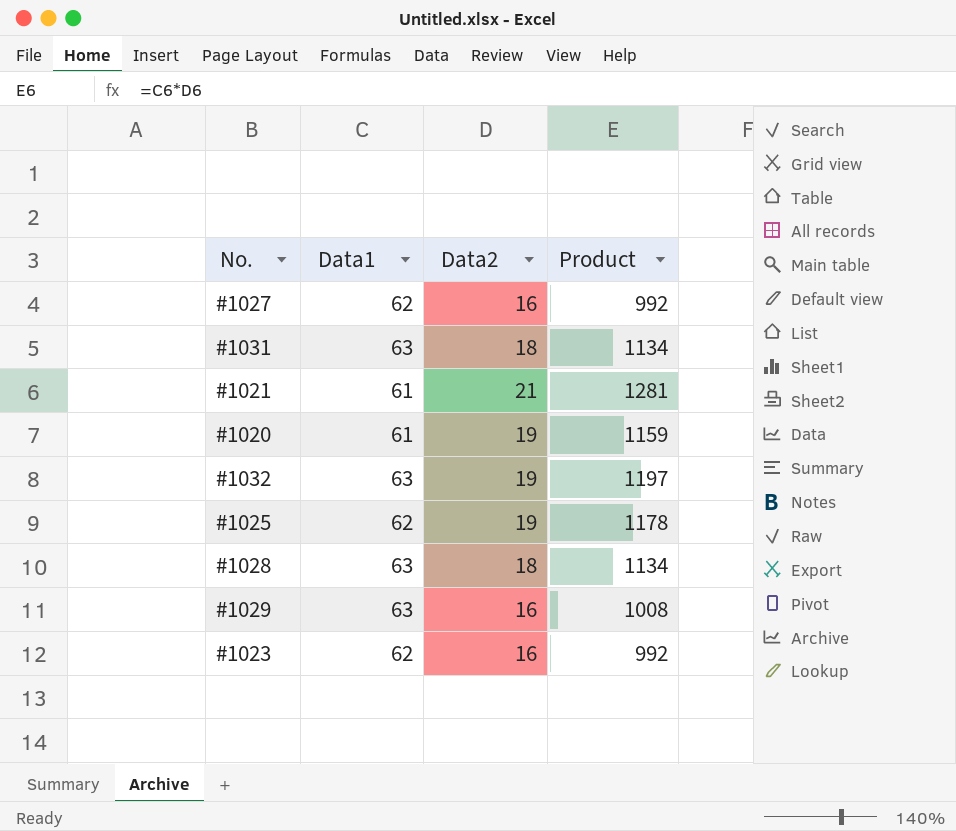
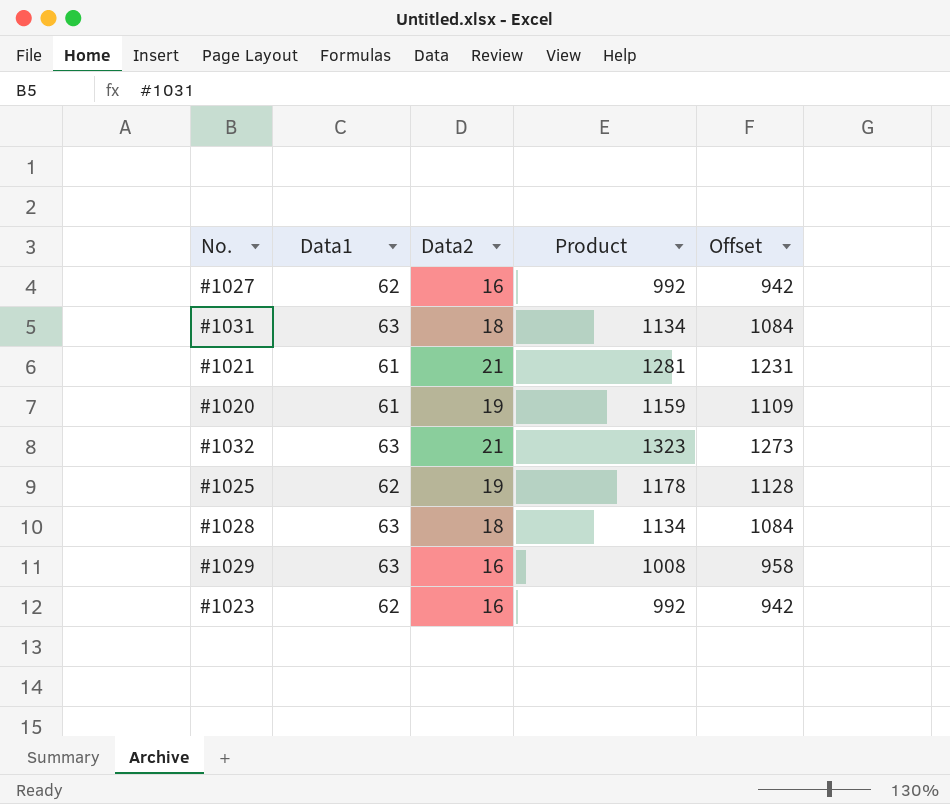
column Offset | formula: none -> [Product] - 50
#1032 | Data2: 19 -> 21
#1032 | Product: 1197 -> 1323

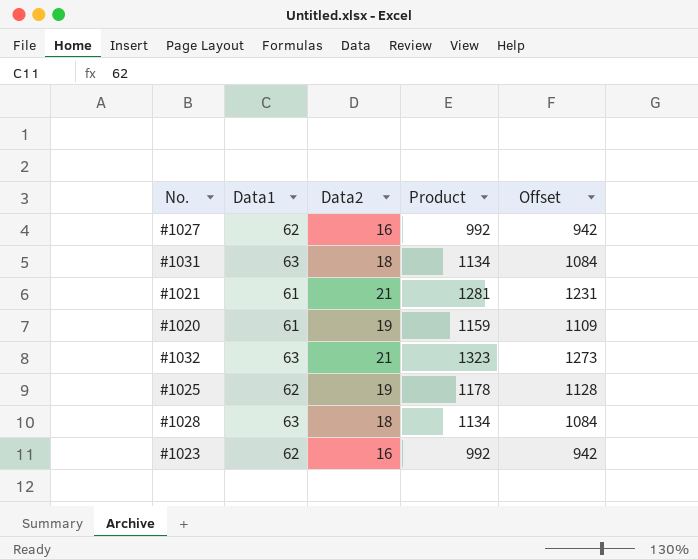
row #1029: 63 | 16 | 1008 | 958 -> none

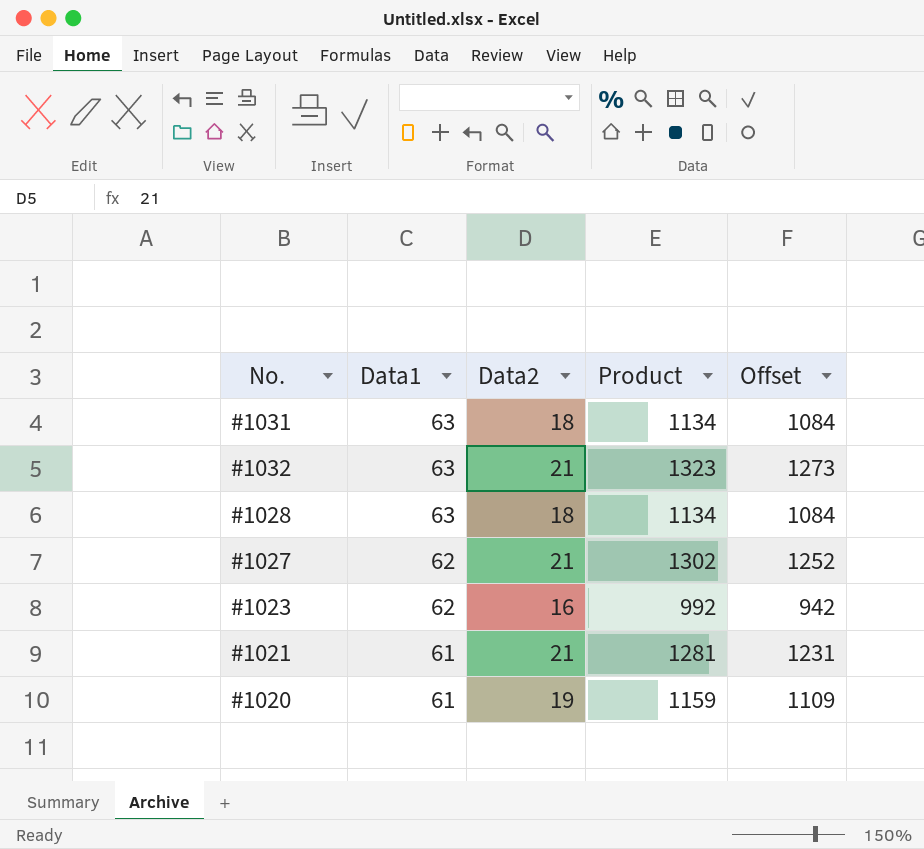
row order: none -> Data1 descending
row #1025: 62 | 19 | 1178 | 1128 -> none
#1027 | Data2: 16 -> 21
#1027 | Product: 992 -> 1302
#1027 | Offset: 942 -> 1252

